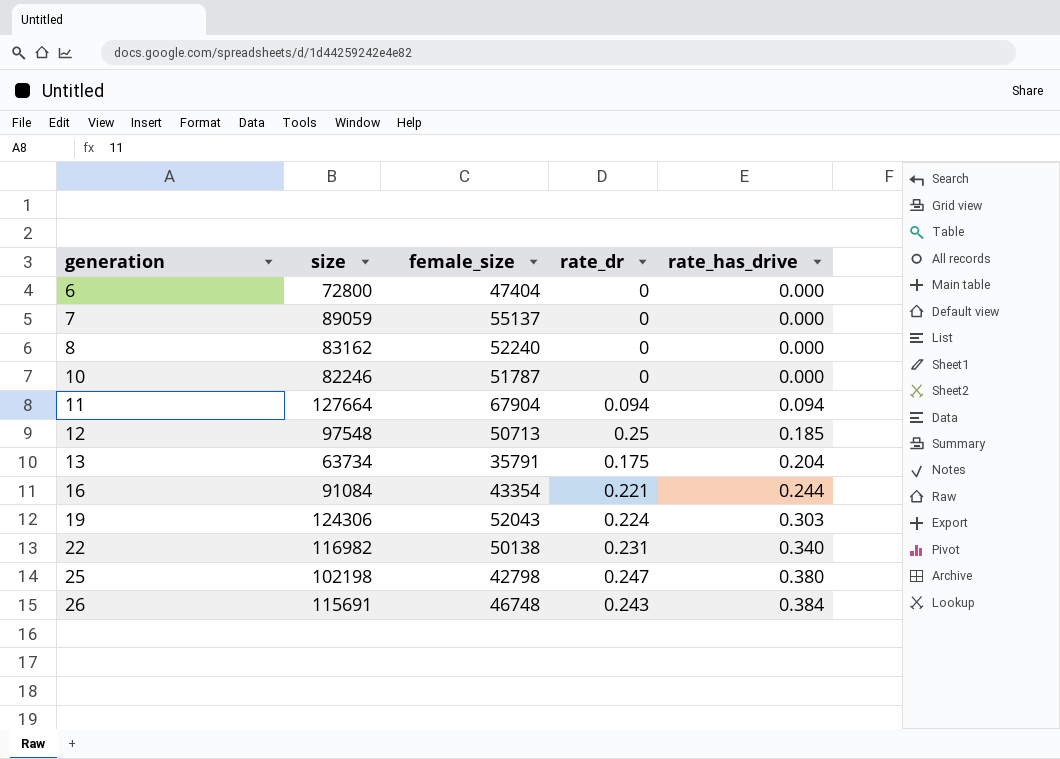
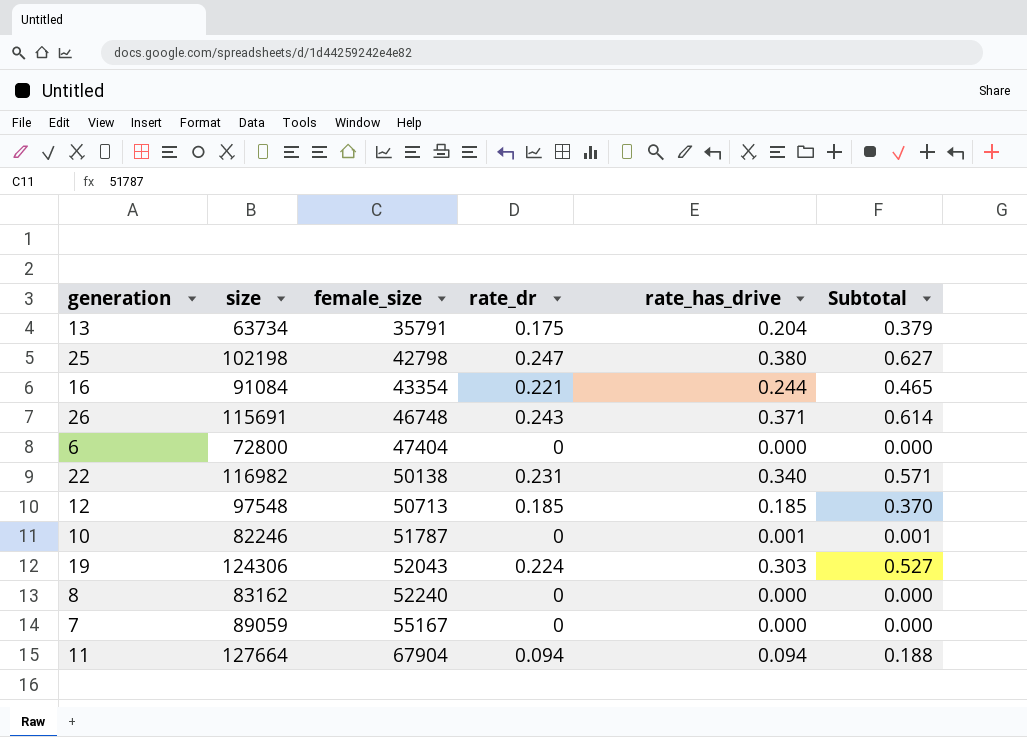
row order: generation ascending -> female_size ascending
column Subtotal | formula: none -> [rate_dr] + [rate_has_drive]
26 | rate_has_drive: 0.384 -> 0.371
12 | rate_dr: 0.25 -> 0.185
10 | rate_has_drive: 0.000 -> 0.001
7 | female_size: 55137 -> 55167

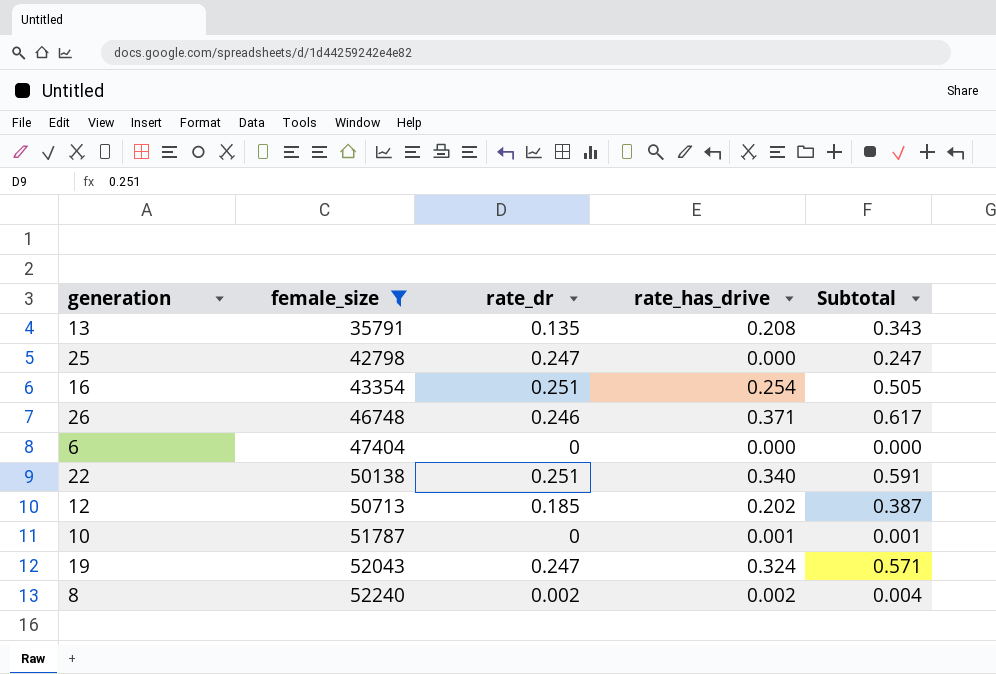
filter: none -> female_size <= 52240
column size | position: 2 -> none
13 | rate_dr: 0.175 -> 0.135
13 | rate_has_drive: 0.204 -> 0.208
13 | Subtotal: 0.379 -> 0.343
25 | rate_has_drive: 0.380 -> 0.000
25 | Subtotal: 0.627 -> 0.247
16 | rate_dr: 0.221 -> 0.251
16 | rate_has_drive: 0.244 -> 0.254
16 | Subtotal: 0.465 -> 0.505
26 | rate_dr: 0.243 -> 0.246
26 | Subtotal: 0.614 -> 0.617
22 | rate_dr: 0.231 -> 0.251
22 | Subtotal: 0.571 -> 0.591
12 | rate_has_drive: 0.185 -> 0.202
12 | Subtotal: 0.370 -> 0.387
19 | rate_dr: 0.224 -> 0.247
19 | rate_has_drive: 0.303 -> 0.324
19 | Subtotal: 0.527 -> 0.571
8 | rate_dr: 0 -> 0.002
8 | rate_has_drive: 0.000 -> 0.002
8 | Subtotal: 0.000 -> 0.004

